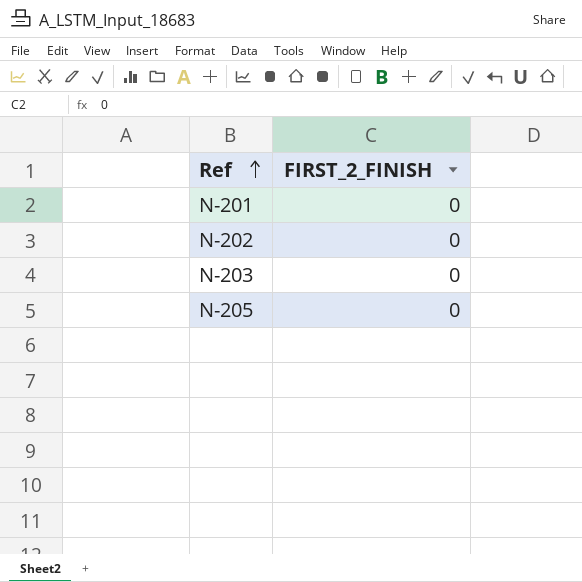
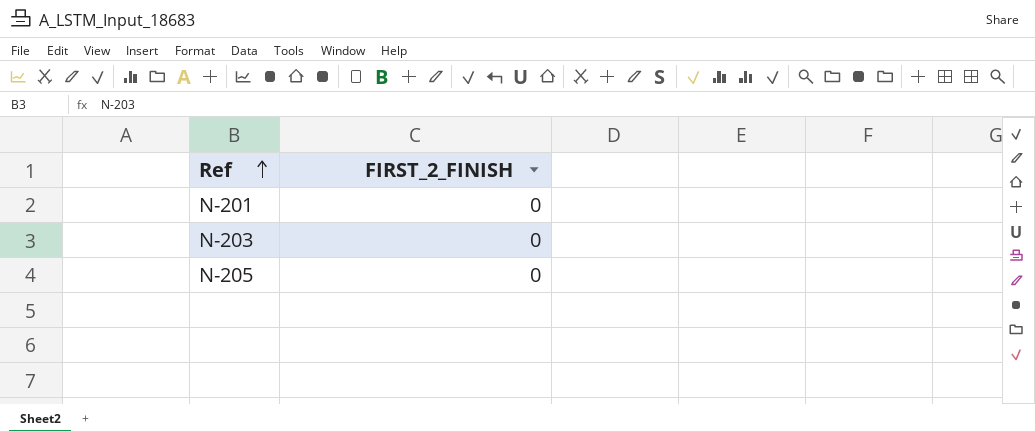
row N-202: 0 -> none

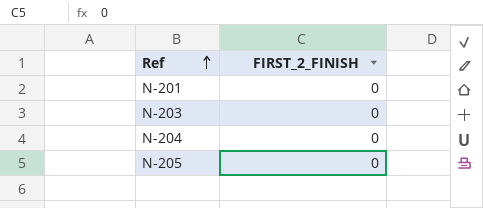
row N-204: none -> 0

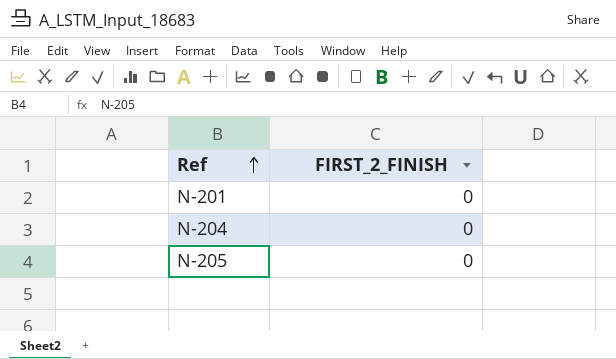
row N-203: 0 -> none

